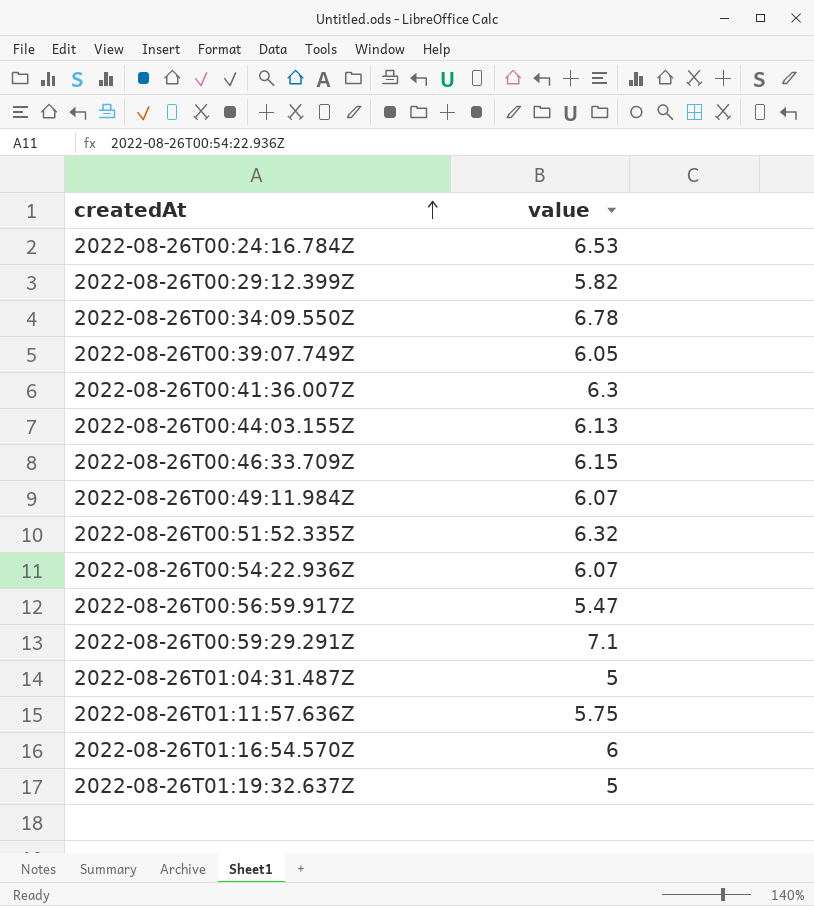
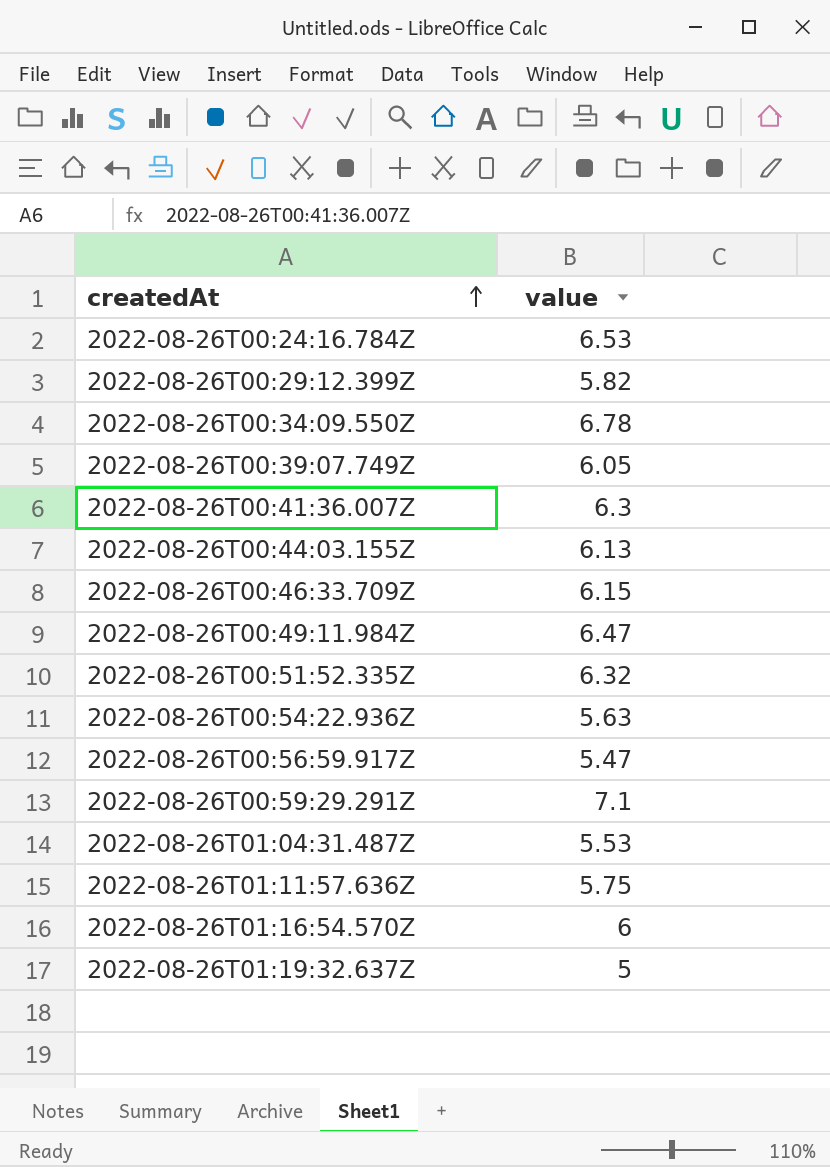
2022-08-26T00:49:11.984Z | value: 6.07 -> 6.47
2022-08-26T00:54:22.936Z | value: 6.07 -> 5.63
2022-08-26T01:04:31.487Z | value: 5 -> 5.53

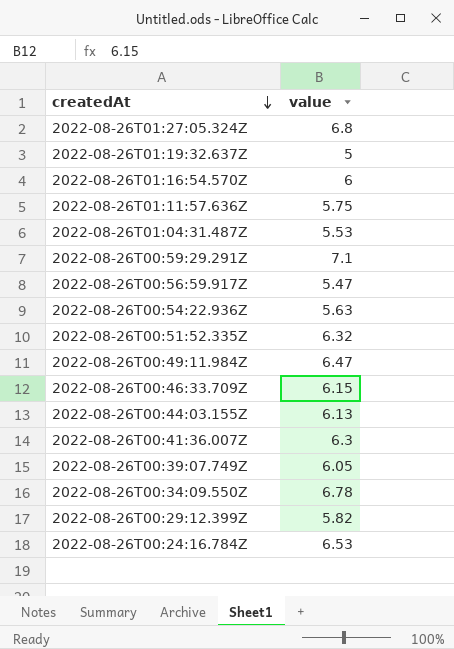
row order: createdAt ascending -> createdAt descending
row 2022-08-26T01:27:05.324Z: none -> 6.8

